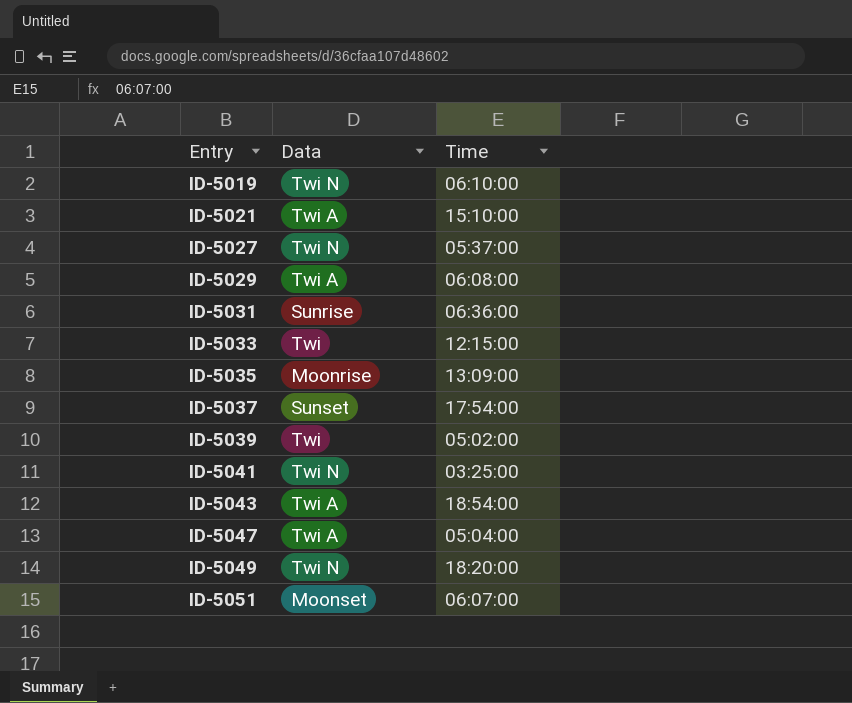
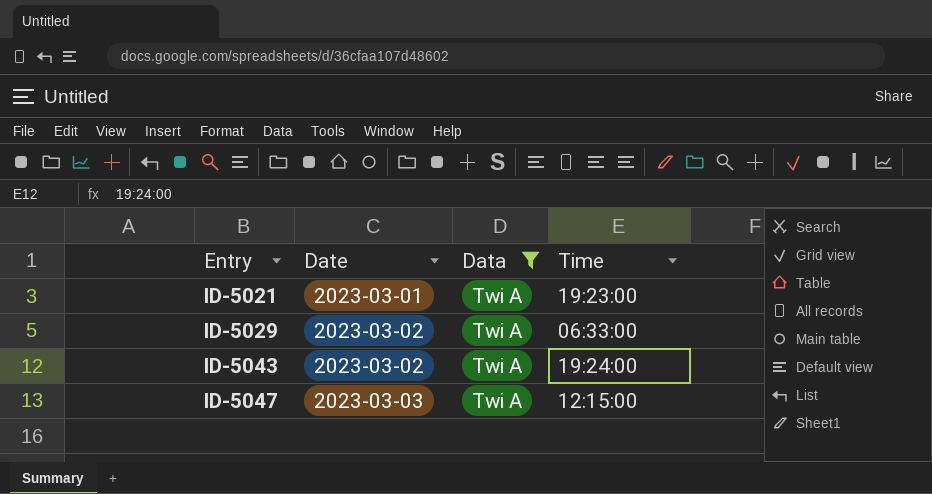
filter: none -> Data = Twi A
column Date | position: none -> 2
ID-5021 | Time: 15:10:00 -> 19:23:00
ID-5029 | Time: 06:08:00 -> 06:33:00
ID-5043 | Time: 18:54:00 -> 19:24:00
ID-5047 | Time: 05:04:00 -> 12:15:00

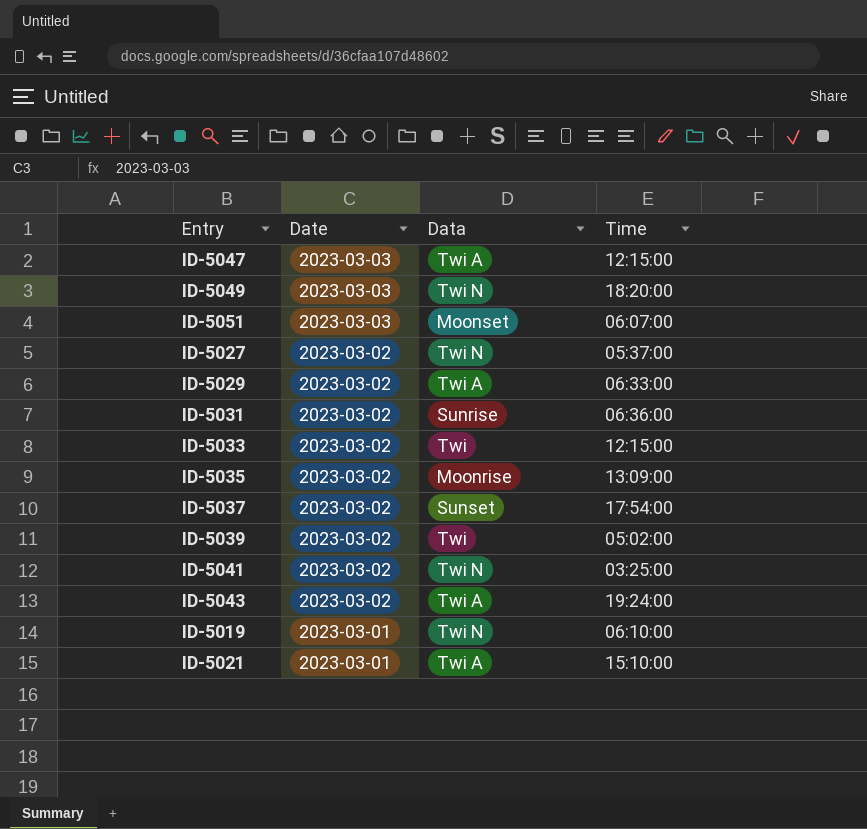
filter: Data = Twi A -> none
row order: Entry ascending -> Date descending
ID-5021 | Time: 19:23:00 -> 15:10:00

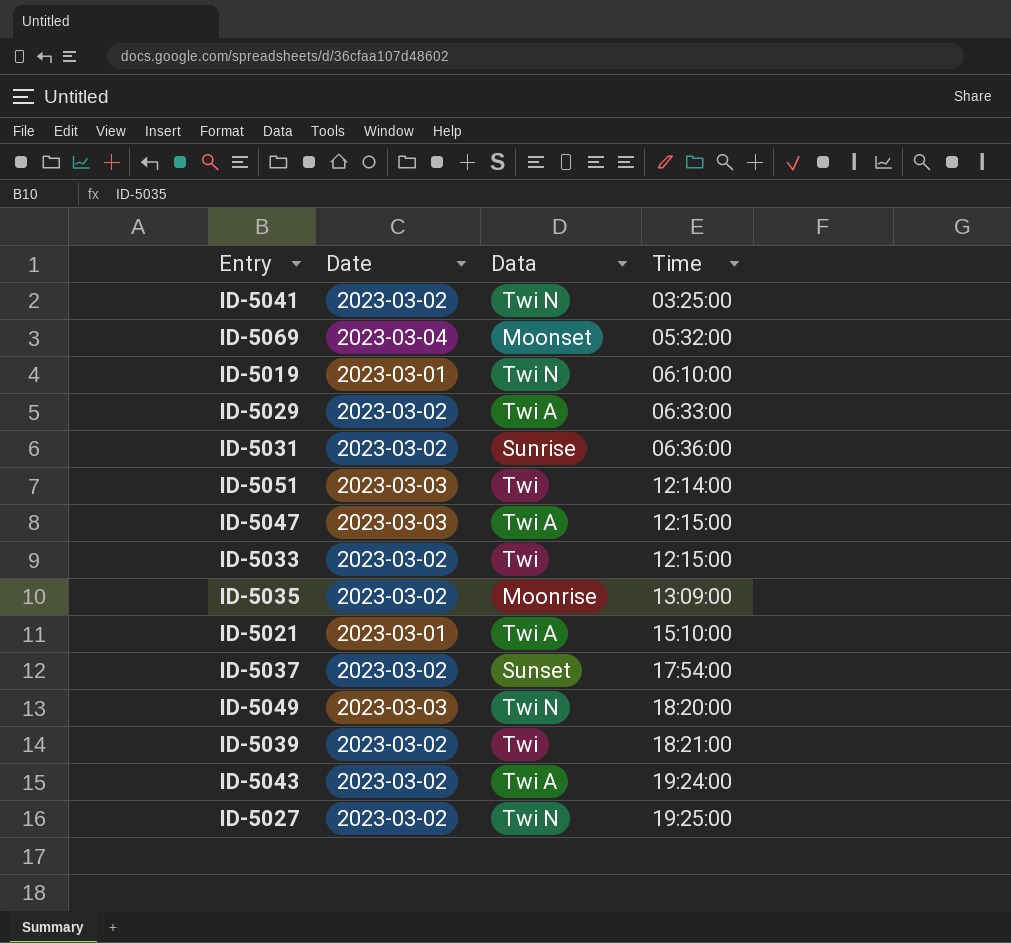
row order: Date descending -> Time ascending
row ID-5069: none -> 2023-03-04 | Moonset | 05:32:00
ID-5051 | Data: Moonset -> Twi
ID-5051 | Time: 06:07:00 -> 12:14:00
ID-5039 | Time: 05:02:00 -> 18:21:00
ID-5027 | Time: 05:37:00 -> 19:25:00

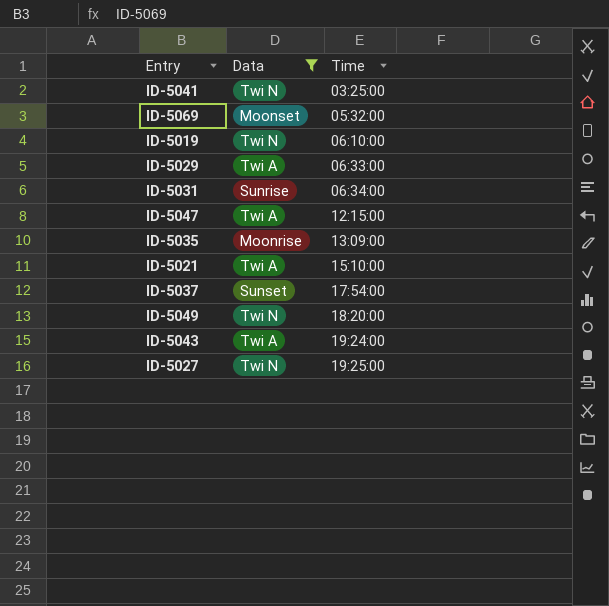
filter: none -> Data != Twi
column Date | position: 2 -> none
ID-5031 | Time: 06:36:00 -> 06:34:00

